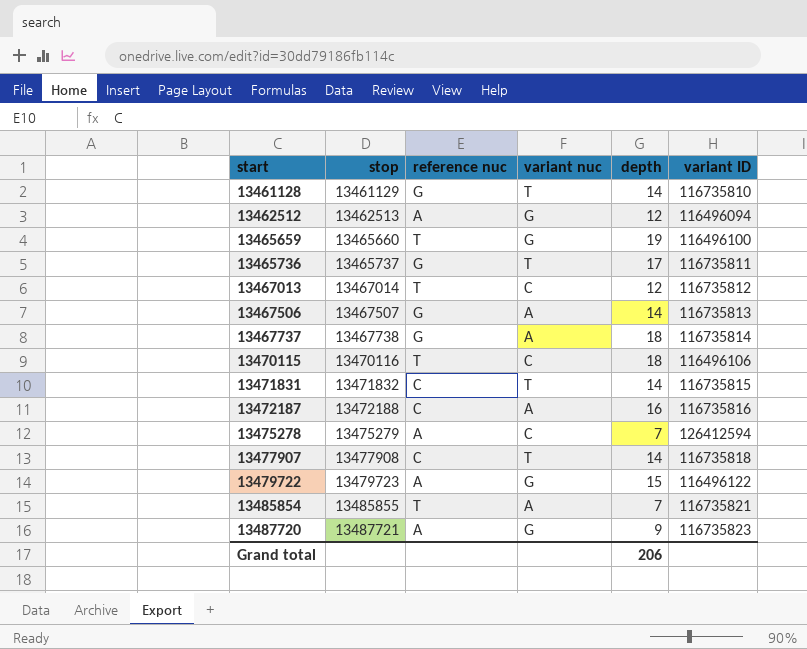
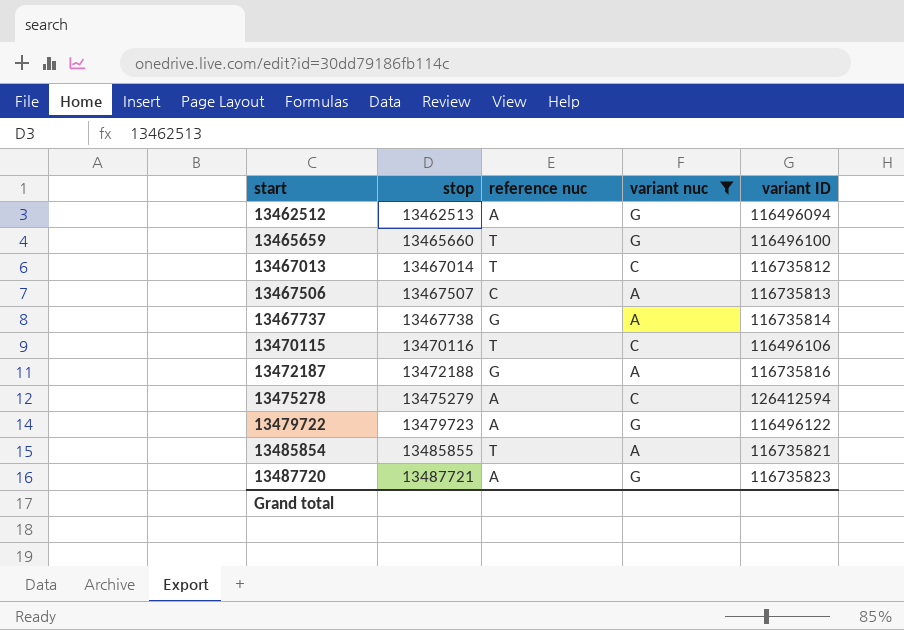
filter: none -> variant nuc != T
column depth | position: 5 -> none
13467506 | reference nuc: G -> C
13472187 | reference nuc: C -> G

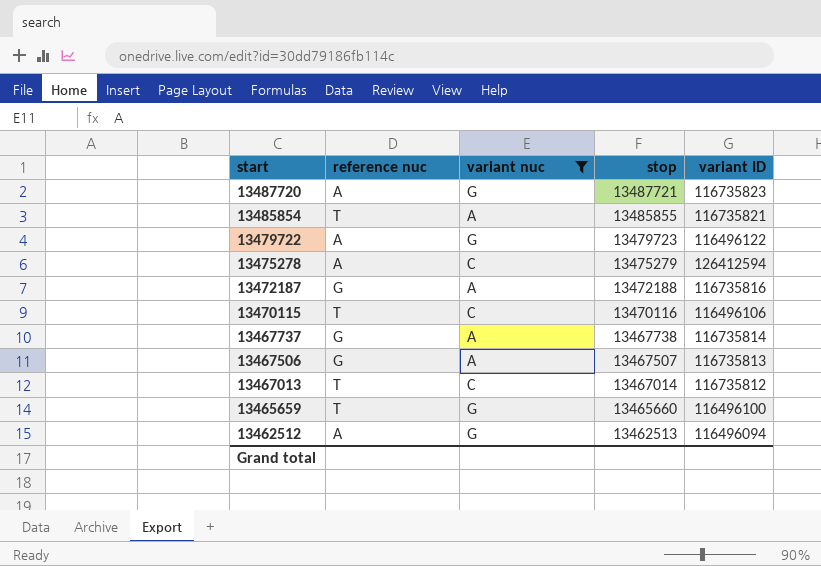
row order: start ascending -> start descending
column stop | position: 2 -> 4
13467506 | reference nuc: C -> G

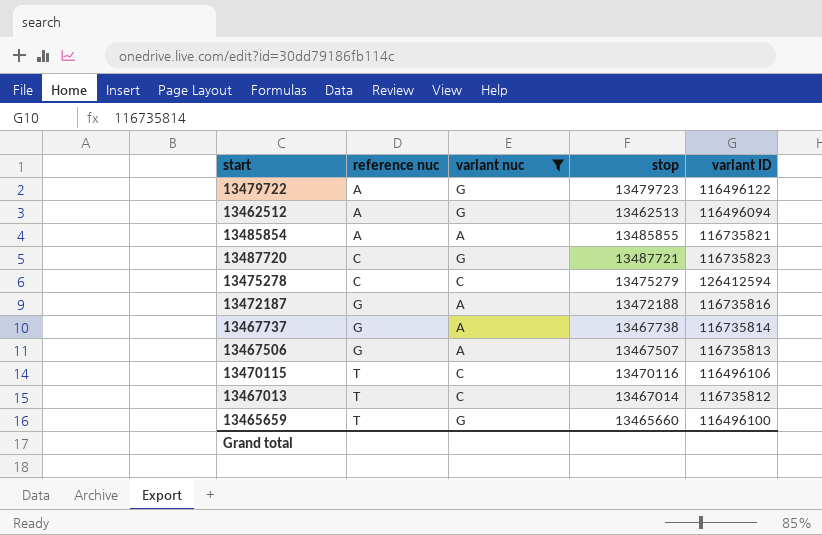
row order: start descending -> reference nuc ascending
13485854 | reference nuc: T -> A
13487720 | reference nuc: A -> C
13475278 | reference nuc: A -> C

